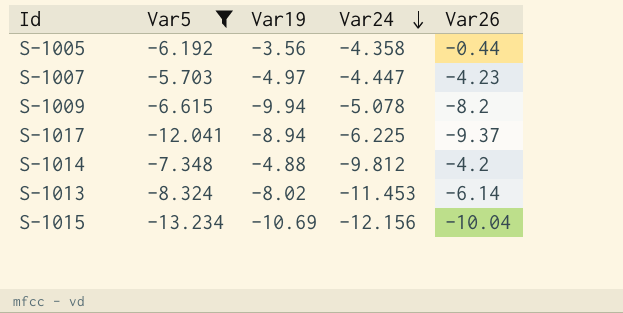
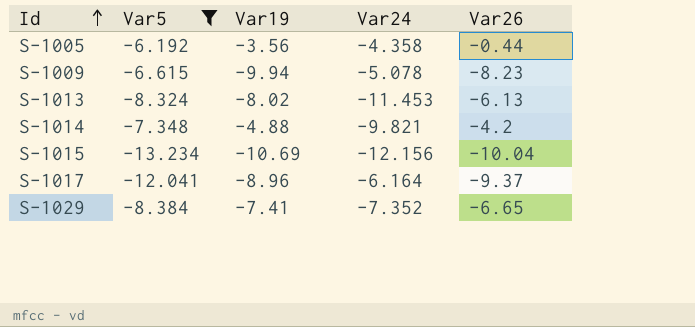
row order: Var24 descending -> Id ascending
row S-1007: -5.703 | -4.97 | -4.447 | -4.23 -> none
S-1009 | Var26: -8.2 -> -8.23
S-1013 | Var26: -6.14 -> -6.13
S-1014 | Var24: -9.812 -> -9.821
S-1017 | Var19: -8.94 -> -8.96
S-1017 | Var24: -6.225 -> -6.164
row S-1029: none -> -8.384 | -7.41 | -7.352 | -6.65

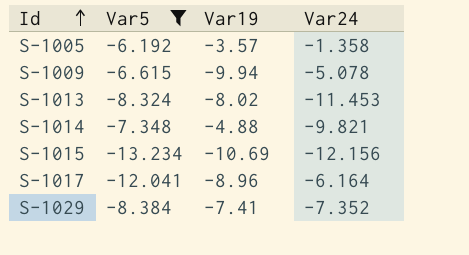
column Var26 | position: 5 -> none
S-1005 | Var19: -3.56 -> -3.57
S-1005 | Var24: -4.358 -> -1.358

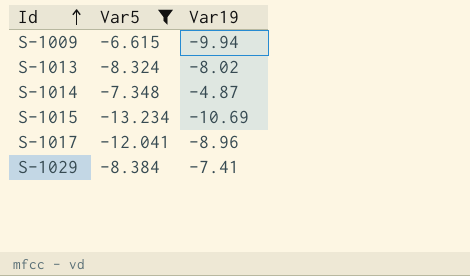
column Var24 | position: 4 -> none
row S-1005: -6.192 | -3.57 | -1.358 -> none
S-1014 | Var19: -4.88 -> -4.87

